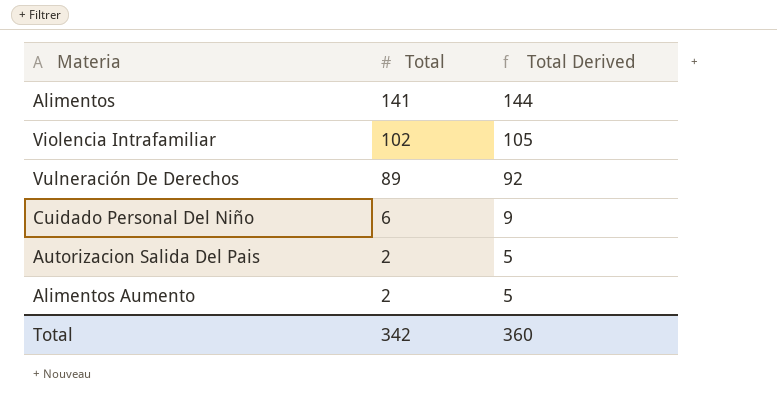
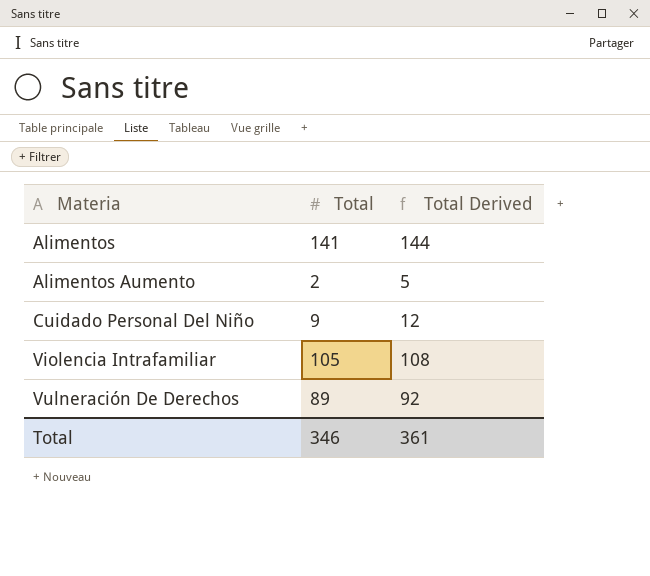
row order: Total descending -> Materia ascending
row Autorizacion Salida Del Pais: 2 | 5 -> none
Cuidado Personal Del Niño | Total: 6 -> 9
Cuidado Personal Del Niño | Total Derived: 9 -> 12
Violencia Intrafamiliar | Total: 102 -> 105
Violencia Intrafamiliar | Total Derived: 105 -> 108
Total | Total: 342 -> 346
Total | Total Derived: 360 -> 361

